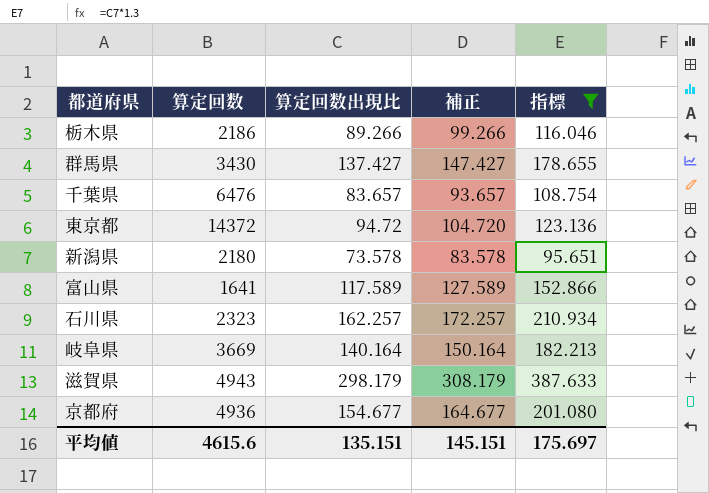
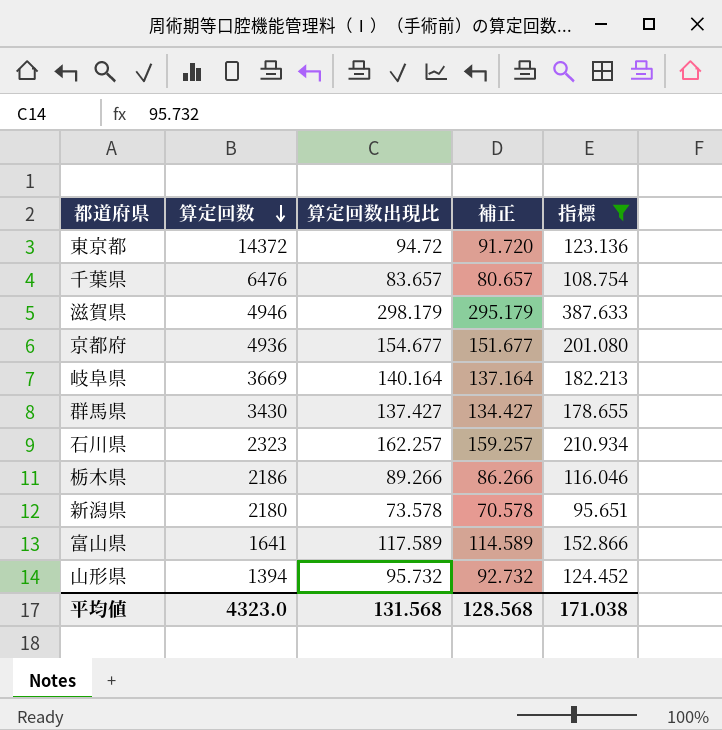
row order: none -> 算定回数 descending
column 補正 | formula: [算定回数出現比] + 10 -> [算定回数出現比] - 3
滋賀県 | 算定回数: 4943 -> 4946
row 山形県: none -> 1394 | 95.732 | 92.732 | 124.452
平均値 | 算定回数: 4615.6 -> 4323.0
平均値 | 算定回数出現比: 135.151 -> 131.568
平均値 | 補正: 145.151 -> 128.568
平均値 | 指標: 175.697 -> 171.038

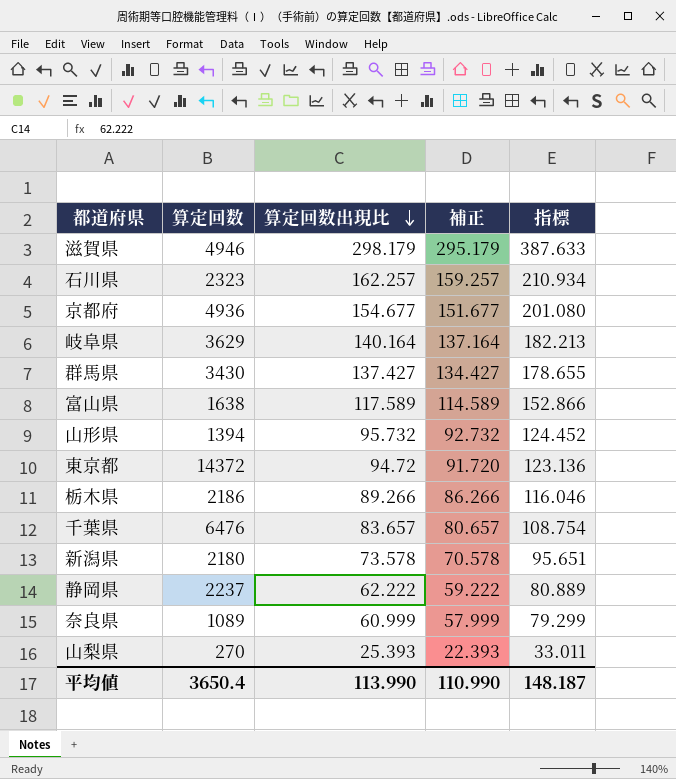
filter: 指標 >= 95.651 -> none
row order: 算定回数 descending -> 算定回数出現比 descending
岐阜県 | 算定回数: 3669 -> 3629
富山県 | 算定回数: 1641 -> 1638
平均値 | 算定回数: 4323.0 -> 3650.4
平均値 | 算定回数出現比: 131.568 -> 113.990
平均値 | 補正: 128.568 -> 110.990
平均値 | 指標: 171.038 -> 148.187

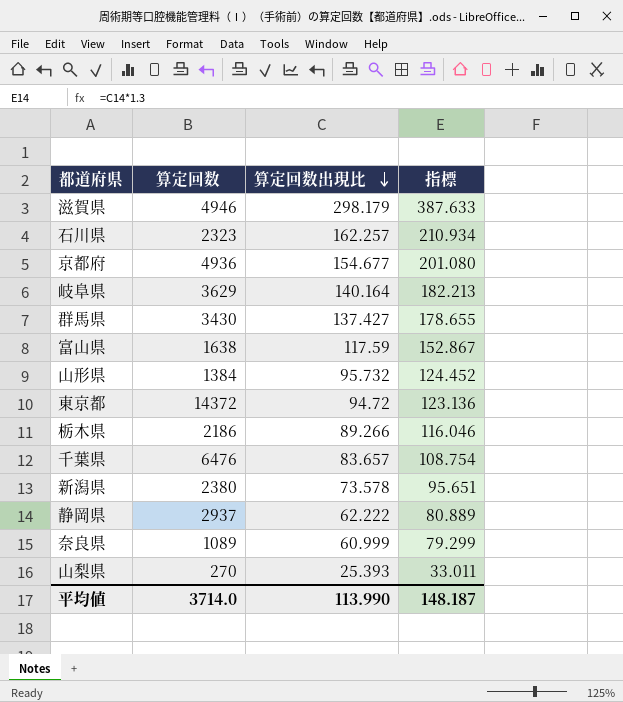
column 補正 | formula: [算定回数出現比] - 3 -> none
富山県 | 算定回数出現比: 117.589 -> 117.59
富山県 | 指標: 152.866 -> 152.867
山形県 | 算定回数: 1394 -> 1384
新潟県 | 算定回数: 2180 -> 2380
静岡県 | 算定回数: 2237 -> 2937
平均値 | 算定回数: 3650.4 -> 3714.0

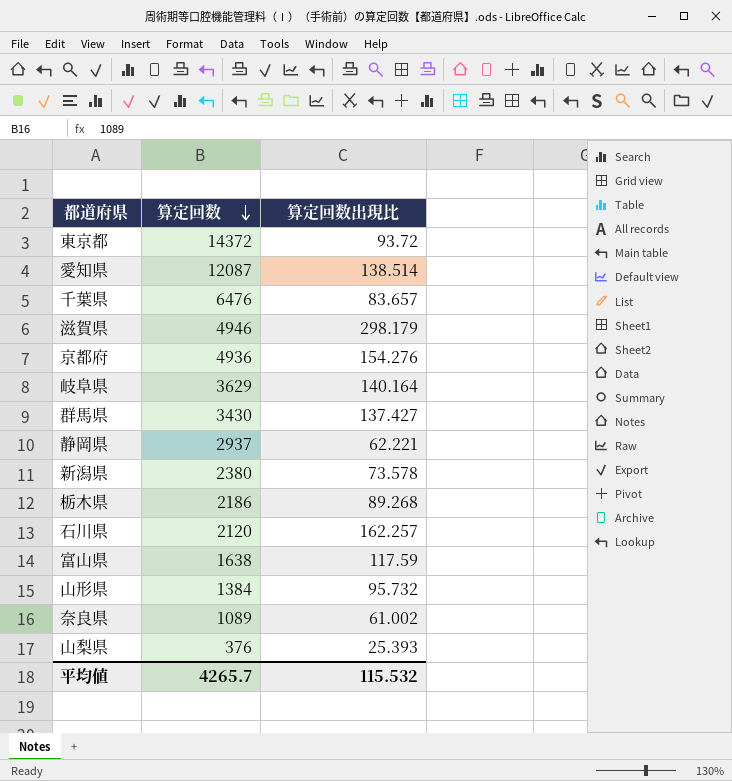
row order: 算定回数出現比 descending -> 算定回数 descending
column 指標 | formula: [算定回数出現比] * 1.3 -> none
東京都 | 算定回数出現比: 94.72 -> 93.72
row 愛知県: none -> 12087 | 138.514
京都府 | 算定回数出現比: 154.677 -> 154.276
静岡県 | 算定回数出現比: 62.222 -> 62.221
栃木県 | 算定回数出現比: 89.266 -> 89.268
石川県 | 算定回数: 2323 -> 2120
奈良県 | 算定回数出現比: 60.999 -> 61.002
山梨県 | 算定回数: 270 -> 376
平均値 | 算定回数: 3714.0 -> 4265.7
平均値 | 算定回数出現比: 113.990 -> 115.532

